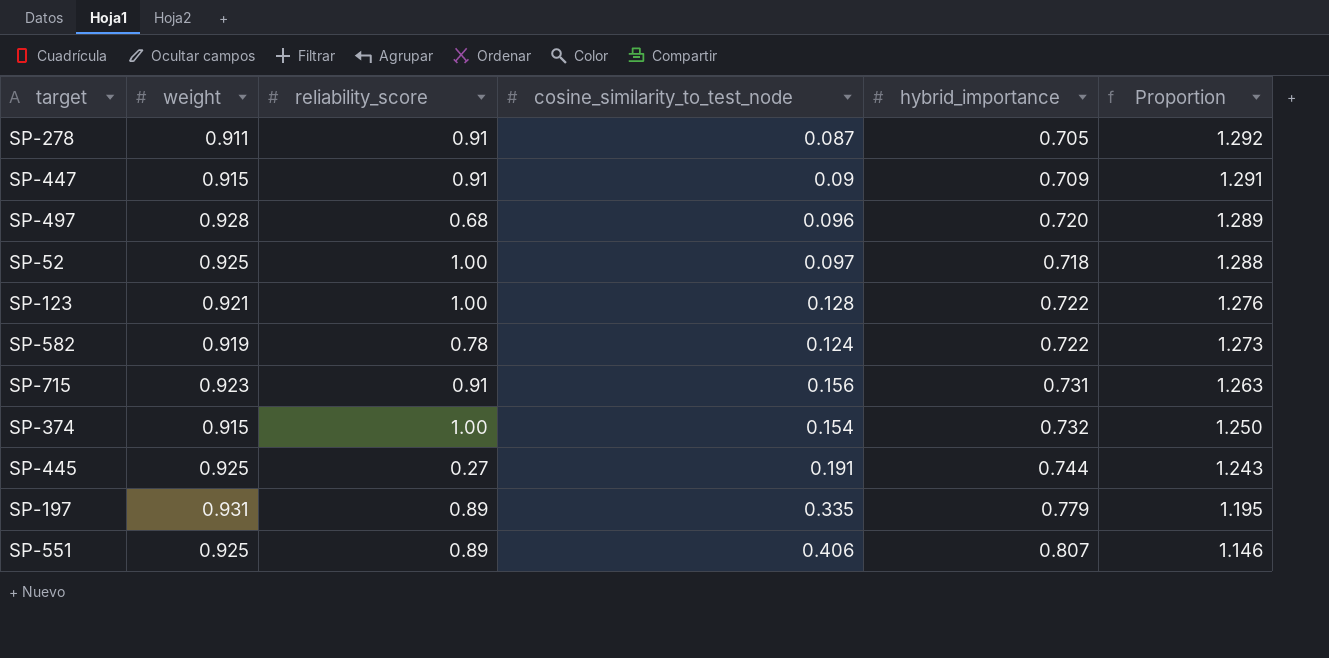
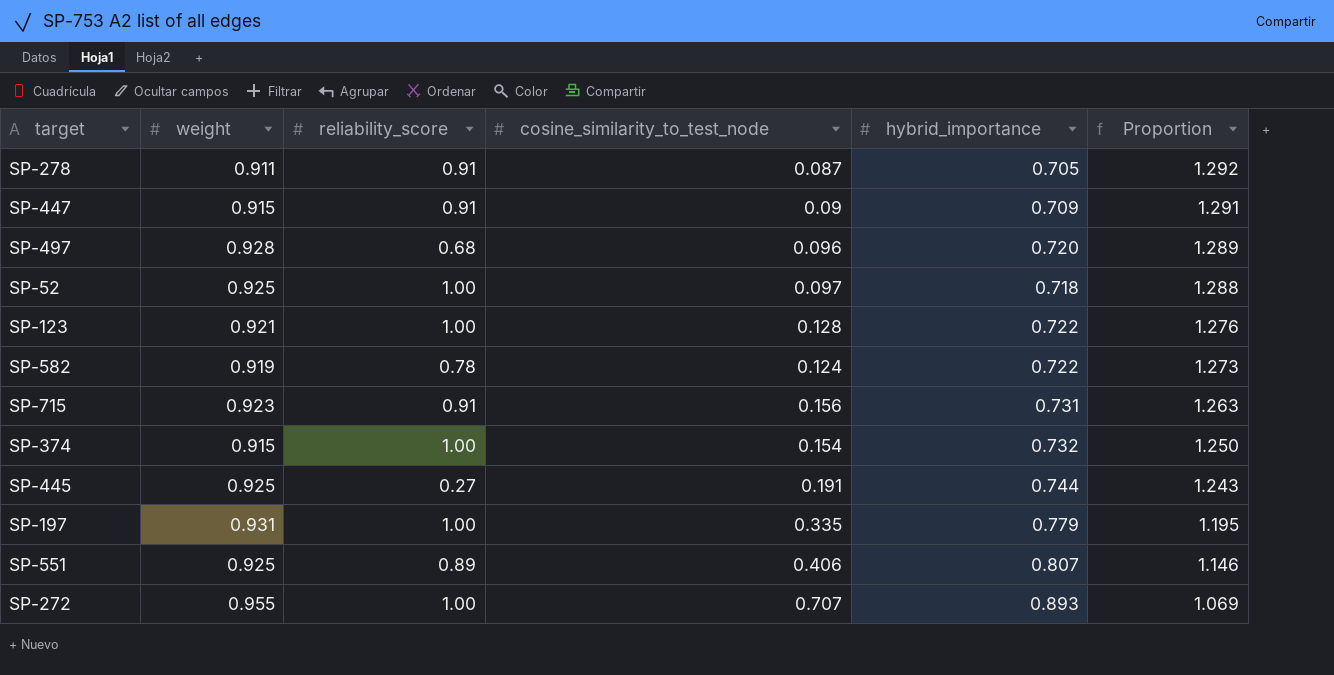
SP-197 | reliability_score: 0.89 -> 1.00
row SP-272: none -> 0.955 | 1.00 | 0.707 | 0.893 | 1.069

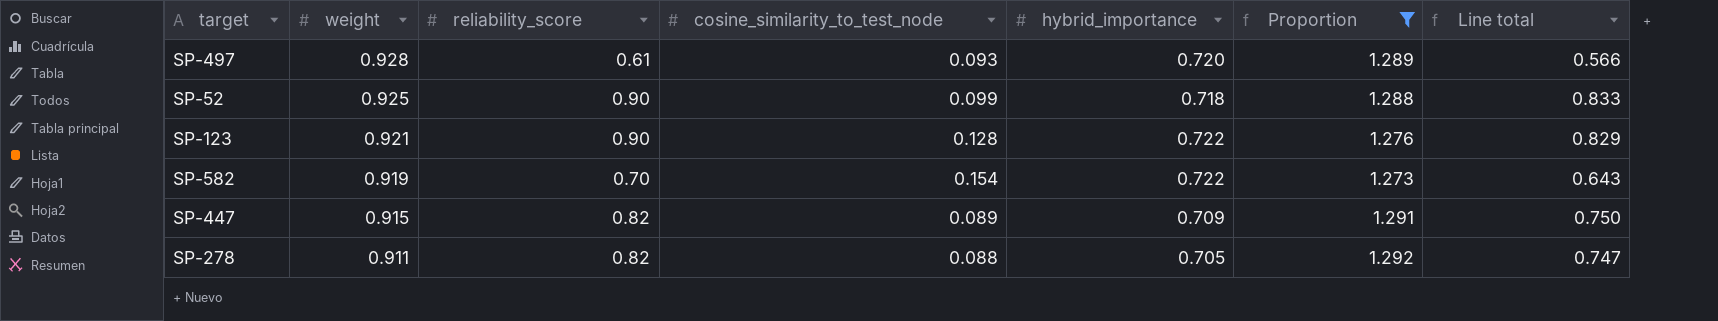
filter: none -> Proportion >= 1.273
row order: Proportion descending -> weight descending
column Line total | formula: none -> [weight] * [reliability_score]
SP-497 | reliability_score: 0.68 -> 0.61
SP-497 | cosine_similarity_to_test_node: 0.096 -> 0.093
SP-52 | reliability_score: 1.00 -> 0.90
SP-52 | cosine_similarity_to_test_node: 0.097 -> 0.099
SP-123 | reliability_score: 1.00 -> 0.90
SP-582 | reliability_score: 0.78 -> 0.70
SP-582 | cosine_similarity_to_test_node: 0.124 -> 0.154
SP-447 | reliability_score: 0.91 -> 0.82
SP-447 | cosine_similarity_to_test_node: 0.09 -> 0.089
SP-278 | reliability_score: 0.91 -> 0.82
SP-278 | cosine_similarity_to_test_node: 0.087 -> 0.088

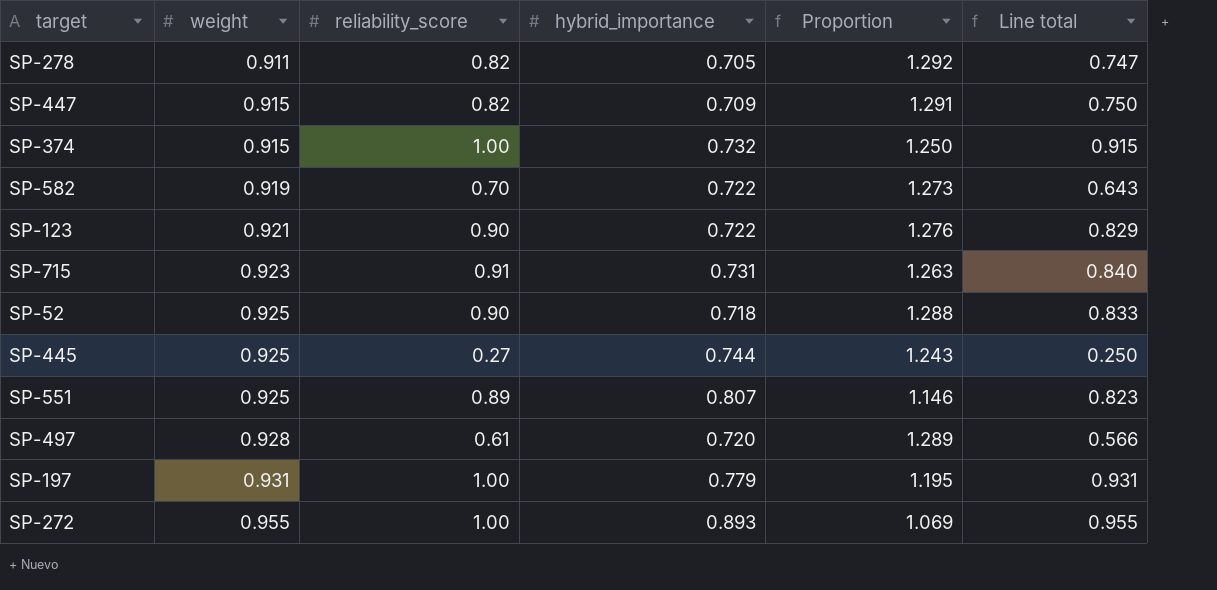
filter: Proportion >= 1.273 -> none
row order: weight descending -> weight ascending
column cosine_similarity_to_test_node | position: 4 -> none

